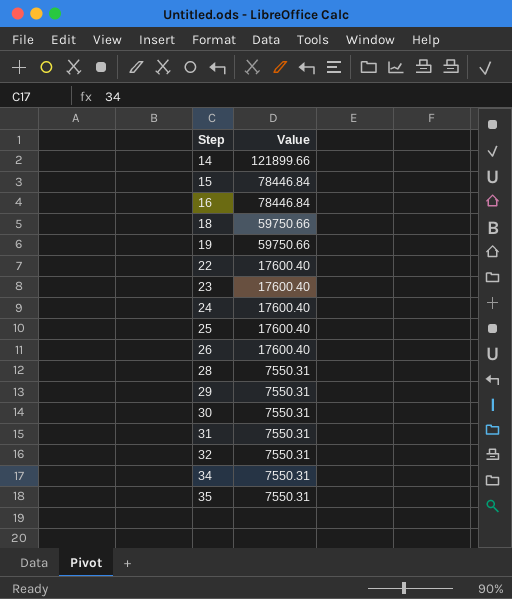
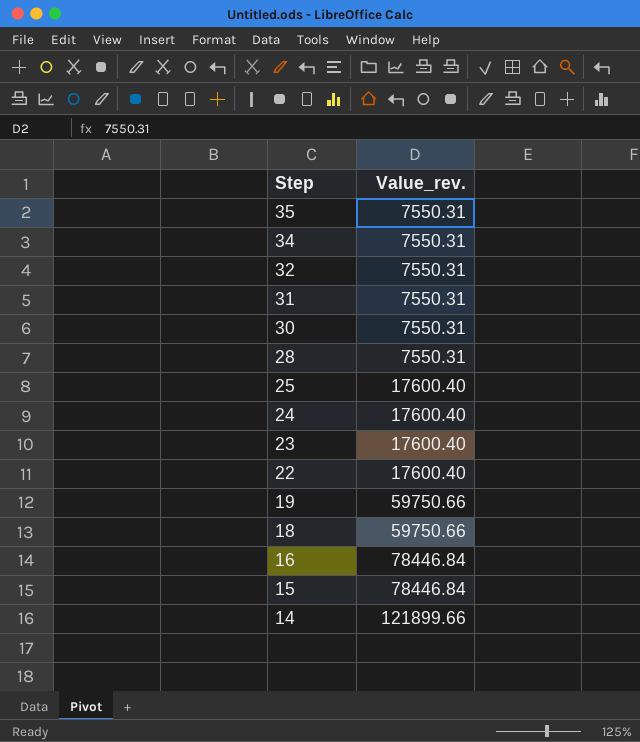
row order: Step ascending -> Step descending
column name: Value -> Value_rev.
row 26: 17600.40 -> none
row 29: 7550.31 -> none

